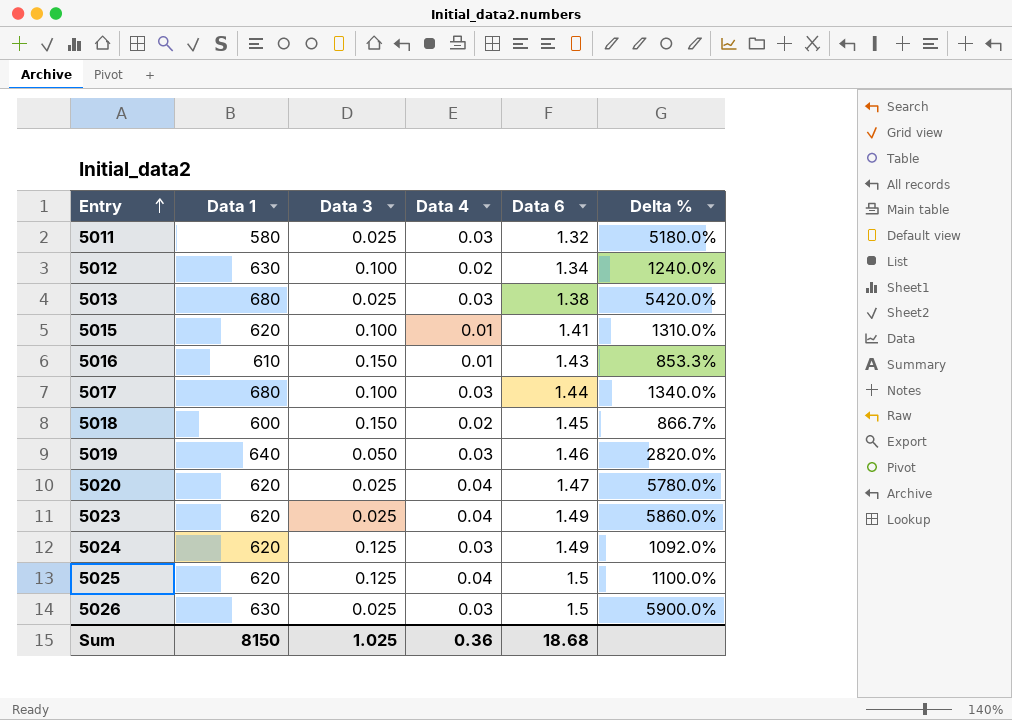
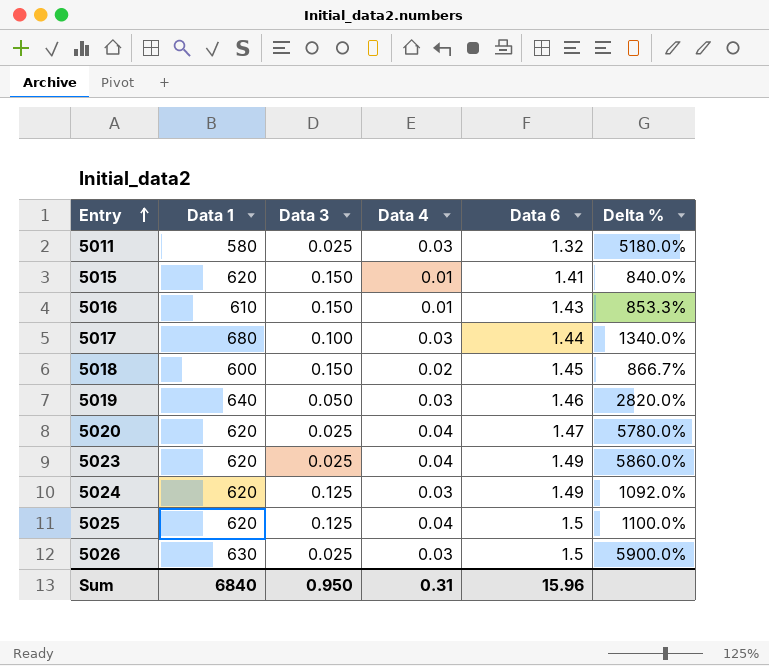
row 5012: 630 | 0.100 | 0.02 | 1.34 | 1240.0% -> none
row 5013: 680 | 0.025 | 0.03 | 1.38 | 5420.0% -> none
5015 | Data 3: 0.100 -> 0.150
5015 | Delta %: 1310.0% -> 840.0%
Sum | Data 1: 8150 -> 6840
Sum | Data 3: 1.025 -> 0.950
Sum | Data 4: 0.36 -> 0.31
Sum | Data 6: 18.68 -> 15.96

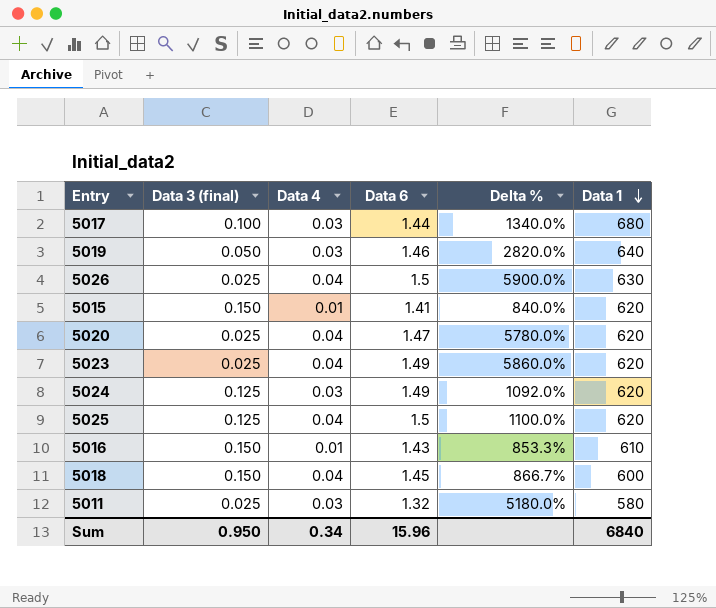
row order: Entry ascending -> Data 1 descending
column name: Data 3 -> Data 3 (final)
column Data 1 | position: 2 -> 6
5026 | Data 4: 0.03 -> 0.04
5018 | Data 4: 0.02 -> 0.04
Sum | Data 4: 0.31 -> 0.34

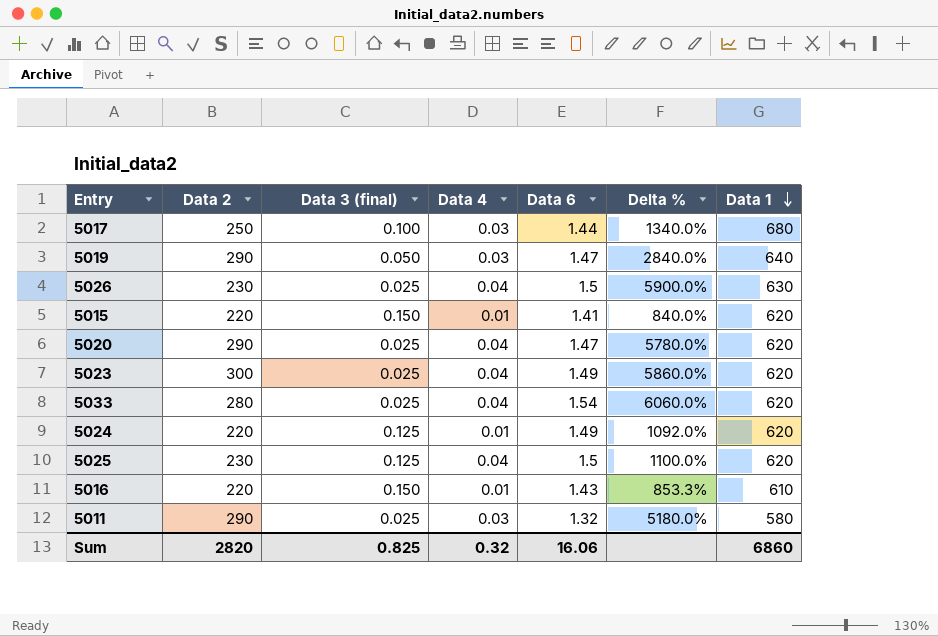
column Data 2 | position: none -> 2
row 5018: 0.150 | 0.04 | 1.45 | 866.7% | 600 -> none
5019 | Data 6: 1.46 -> 1.47
5019 | Delta %: 2820.0% -> 2840.0%
row 5033: none -> 280 | 0.025 | 0.04 | 1.54 | 6060.0% | 620
5024 | Data 4: 0.03 -> 0.01
Sum | Data 3 (final): 0.950 -> 0.825
Sum | Data 4: 0.34 -> 0.32
Sum | Data 6: 15.96 -> 16.06
Sum | Data 1: 6840 -> 6860

